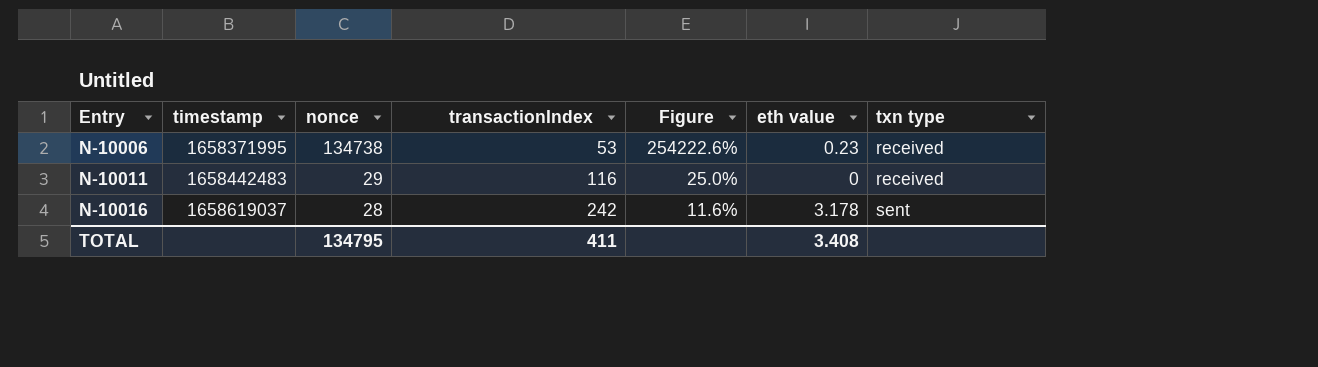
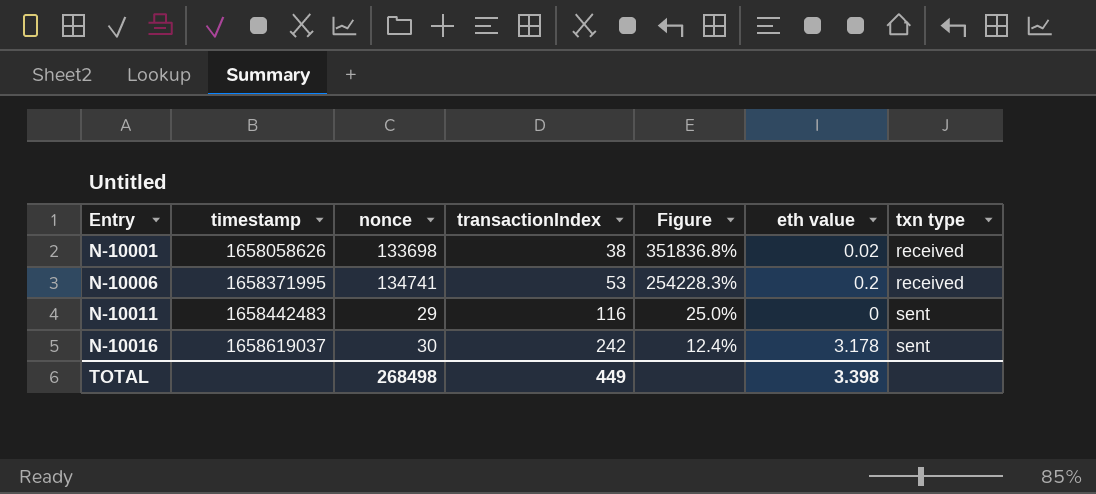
row N-10001: none -> 1658058626 | 133698 | 38 | 351836.8% | 0.02 | received
N-10006 | nonce: 134738 -> 134741
N-10006 | Figure: 254222.6% -> 254228.3%
N-10006 | eth value: 0.23 -> 0.2
N-10011 | txn type: received -> sent
N-10016 | nonce: 28 -> 30
N-10016 | Figure: 11.6% -> 12.4%
TOTAL | nonce: 134795 -> 268498
TOTAL | transactionIndex: 411 -> 449
TOTAL | eth value: 3.408 -> 3.398

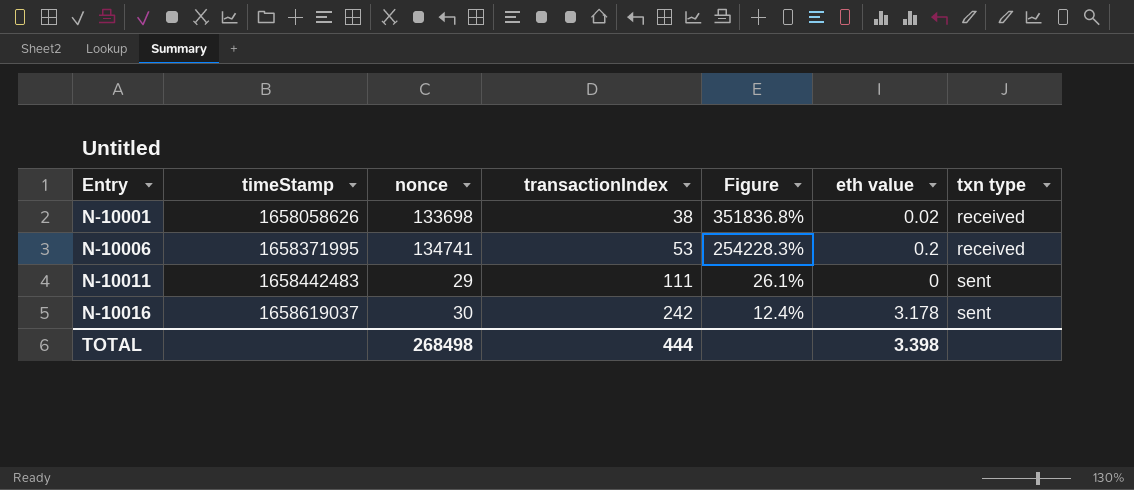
column name: timestamp -> timeStamp
N-10011 | transactionIndex: 116 -> 111
N-10011 | Figure: 25.0% -> 26.1%
TOTAL | transactionIndex: 449 -> 444

